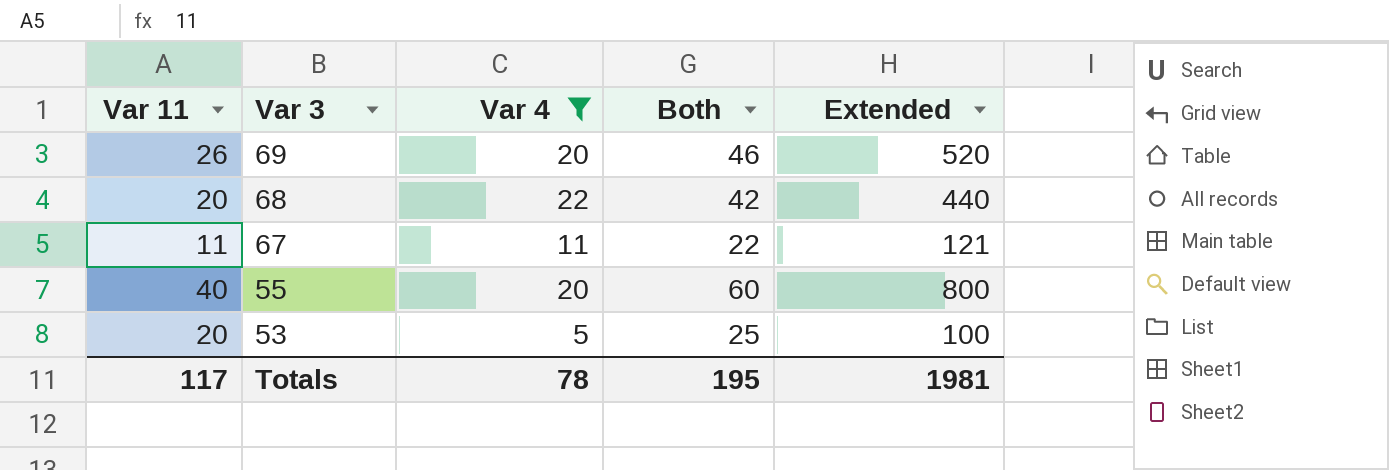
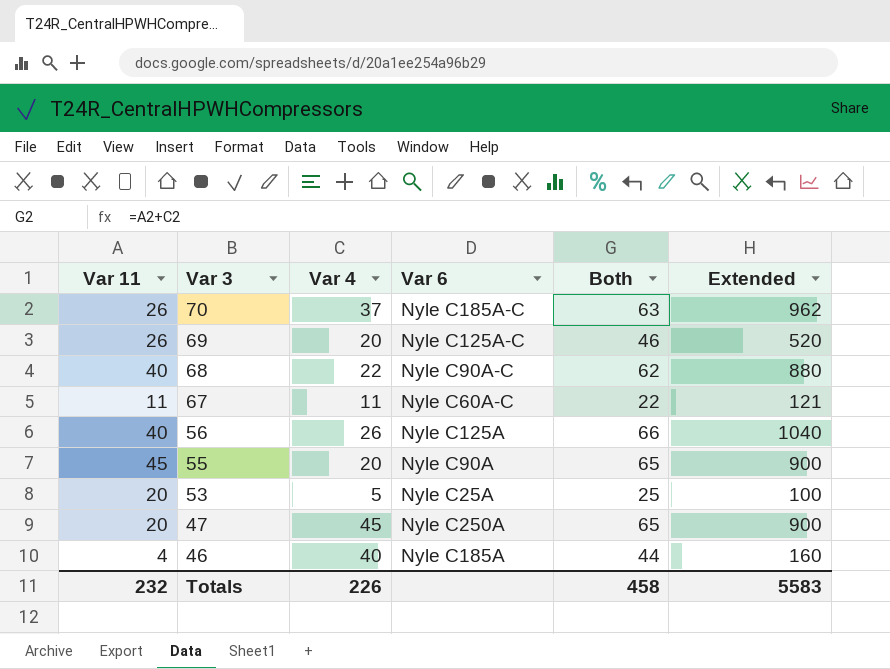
filter: Var 4 <= 22 -> none
column Var 6 | position: none -> 4
68 | Var 11: 20 -> 40
68 | Both: 42 -> 62
68 | Extended: 440 -> 880
55 | Var 11: 40 -> 45
55 | Both: 60 -> 65
55 | Extended: 800 -> 900
Totals | Var 11: 117 -> 232
Totals | Var 4: 78 -> 226
Totals | Both: 195 -> 458
Totals | Extended: 1981 -> 5583

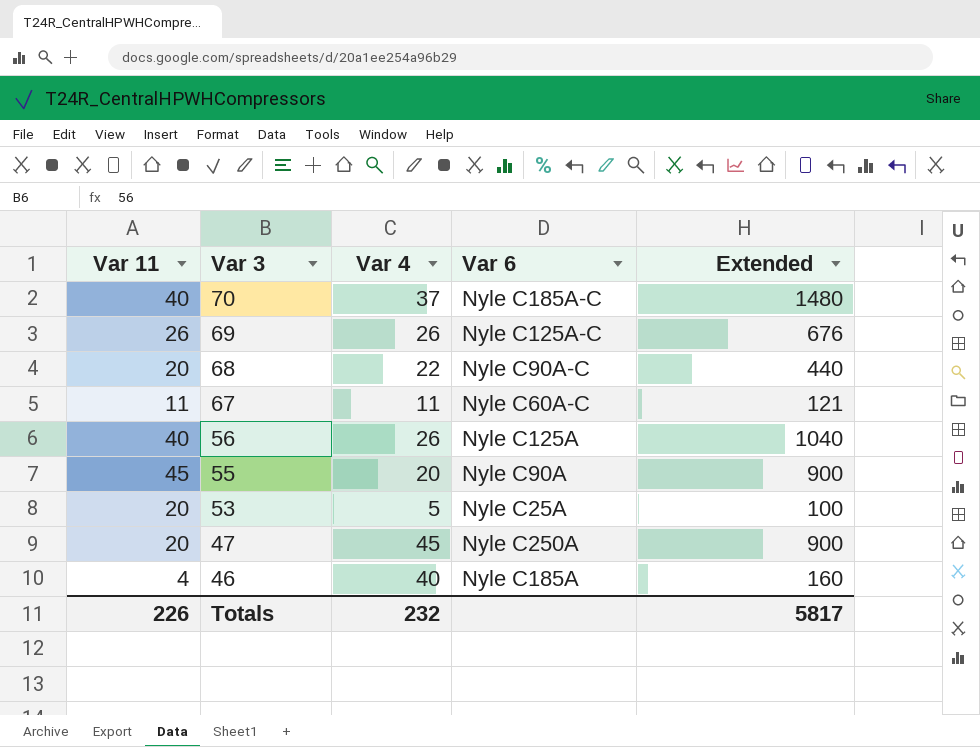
column Both | formula: [Var 11] + [Var 4] -> none
70 | Var 11: 26 -> 40
70 | Extended: 962 -> 1480
69 | Var 4: 20 -> 26
69 | Extended: 520 -> 676
68 | Var 11: 40 -> 20
68 | Extended: 880 -> 440
Totals | Var 11: 232 -> 226
Totals | Var 4: 226 -> 232
Totals | Extended: 5583 -> 5817

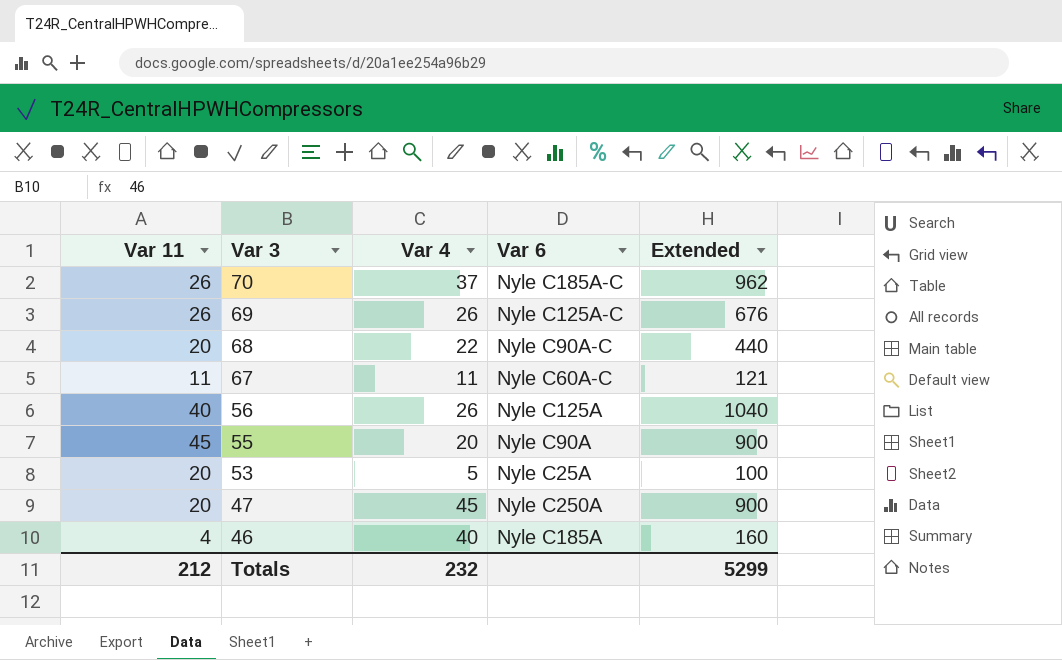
70 | Var 11: 40 -> 26
70 | Extended: 1480 -> 962
Totals | Var 11: 226 -> 212
Totals | Extended: 5817 -> 5299

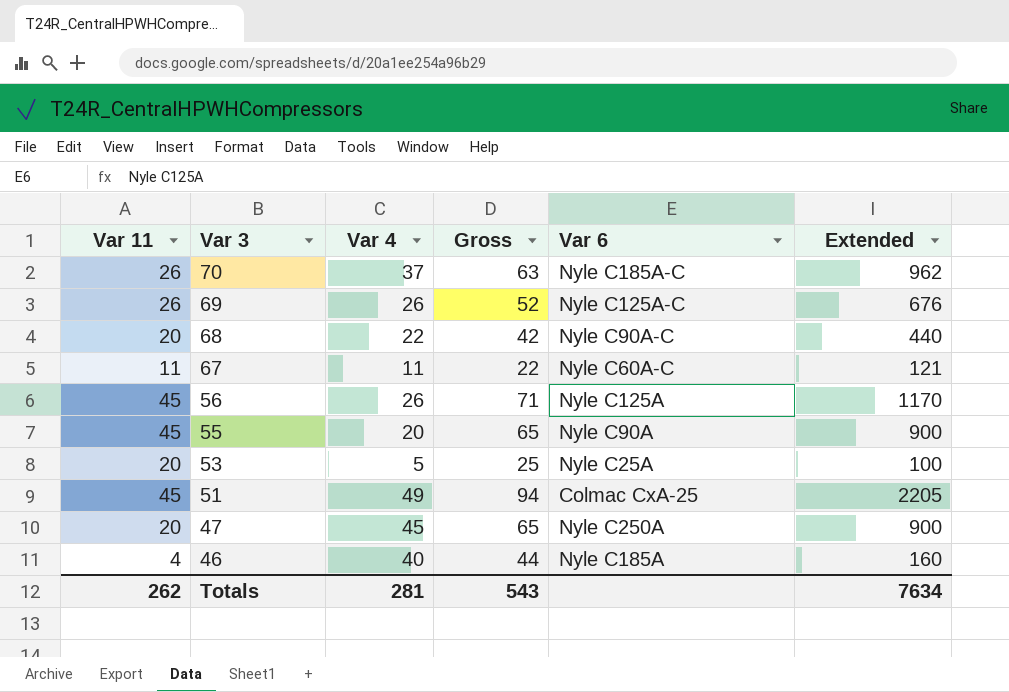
column Gross | formula: none -> [Var 11] + [Var 4]
56 | Var 11: 40 -> 45
56 | Extended: 1040 -> 1170
row 51: none -> 45 | 49 | 94 | Colmac CxA-25 | 2205
Totals | Var 11: 212 -> 262
Totals | Var 4: 232 -> 281
Totals | Extended: 5299 -> 7634

